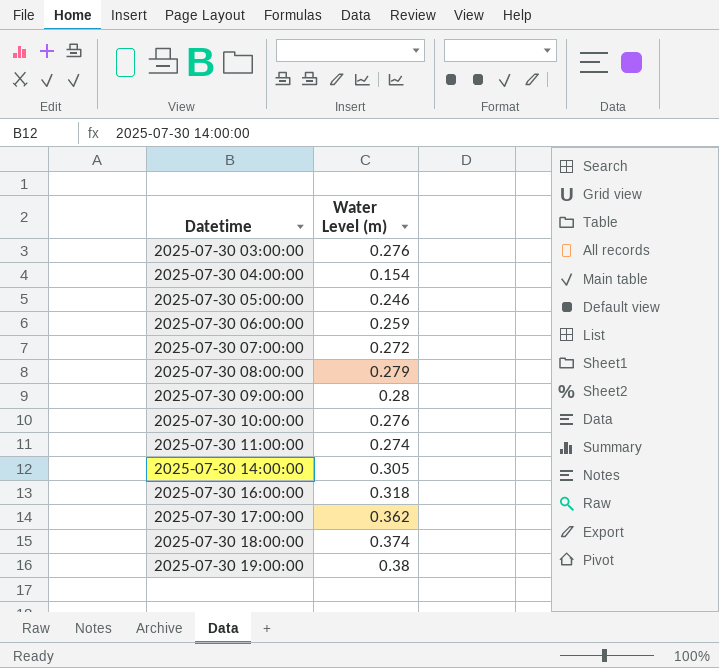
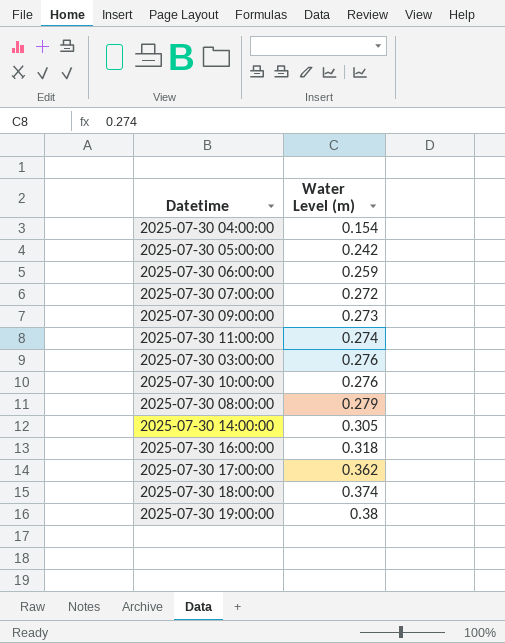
row order: Datetime ascending -> Water Level (m) ascending
2025-07-30 05:00:00 | Water Level (m): 0.246 -> 0.242
2025-07-30 09:00:00 | Water Level (m): 0.28 -> 0.273

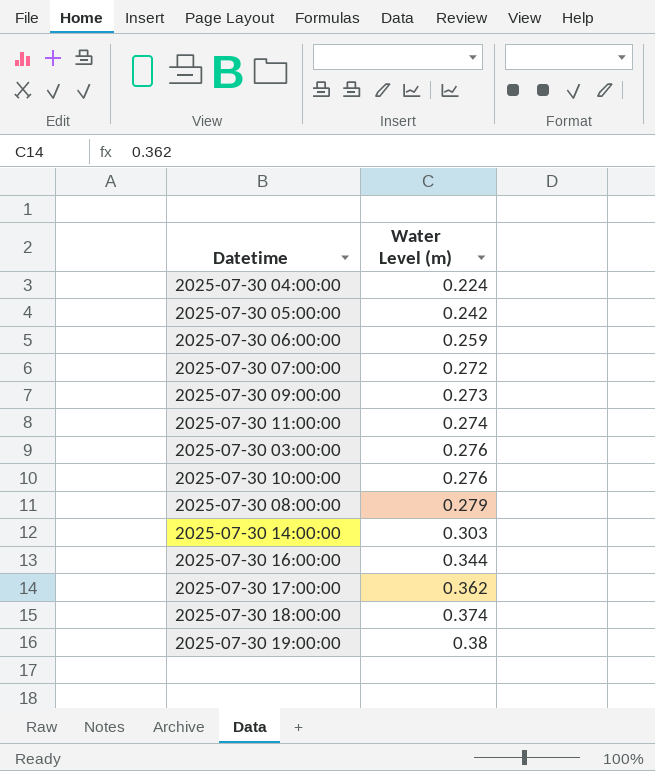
2025-07-30 04:00:00 | Water Level (m): 0.154 -> 0.224
2025-07-30 14:00:00 | Water Level (m): 0.305 -> 0.303
2025-07-30 16:00:00 | Water Level (m): 0.318 -> 0.344

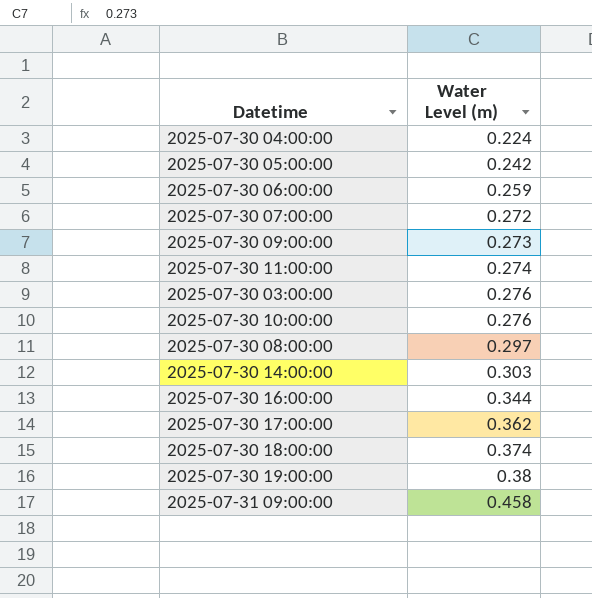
2025-07-30 08:00:00 | Water Level (m): 0.279 -> 0.297
row 2025-07-31 09:00:00: none -> 0.458

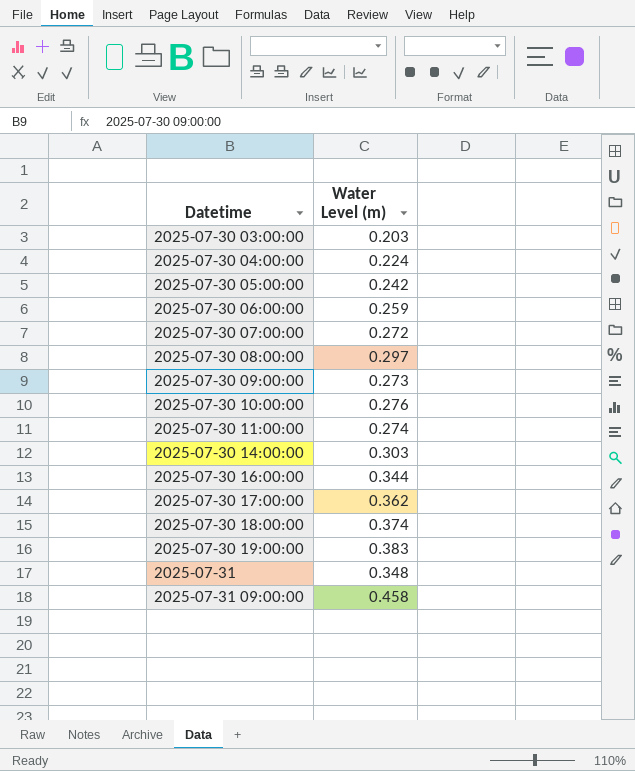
row order: Water Level (m) ascending -> Datetime ascending
2025-07-30 03:00:00 | Water Level (m): 0.276 -> 0.203
2025-07-30 19:00:00 | Water Level (m): 0.38 -> 0.383
row 2025-07-31: none -> 0.348

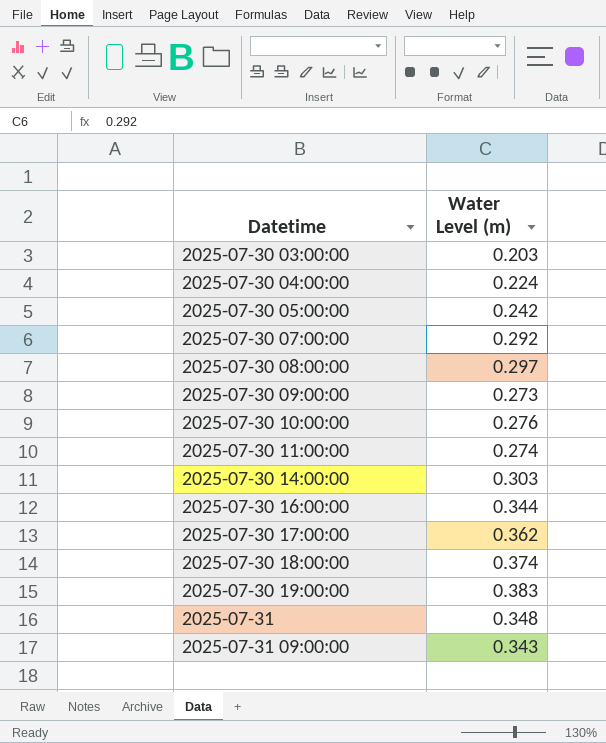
row 2025-07-30 06:00:00: 0.259 -> none
2025-07-30 07:00:00 | Water Level (m): 0.272 -> 0.292
2025-07-31 09:00:00 | Water Level (m): 0.458 -> 0.343

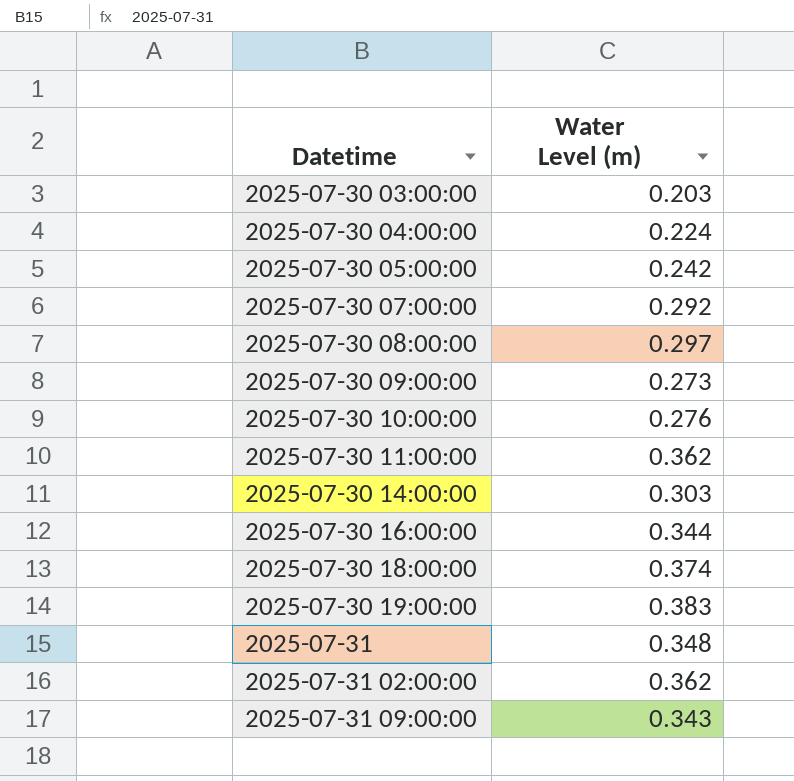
row 2025-07-30 17:00:00: 0.362 -> none
2025-07-30 11:00:00 | Water Level (m): 0.274 -> 0.362
row 2025-07-31 02:00:00: none -> 0.362

